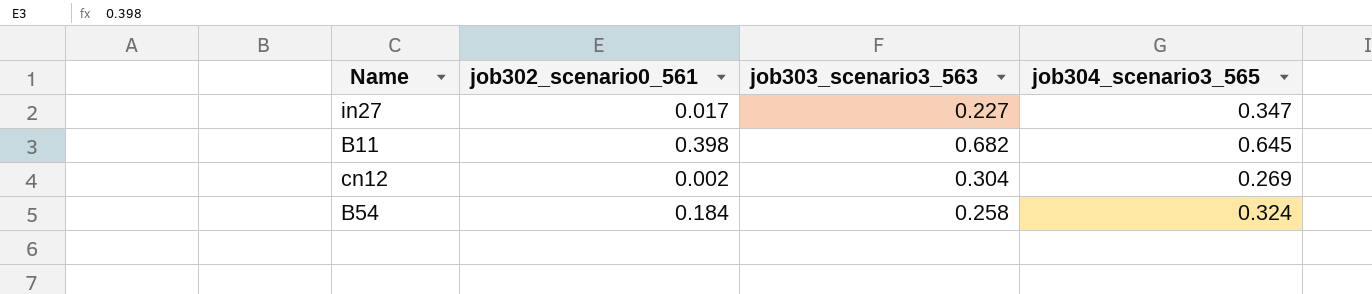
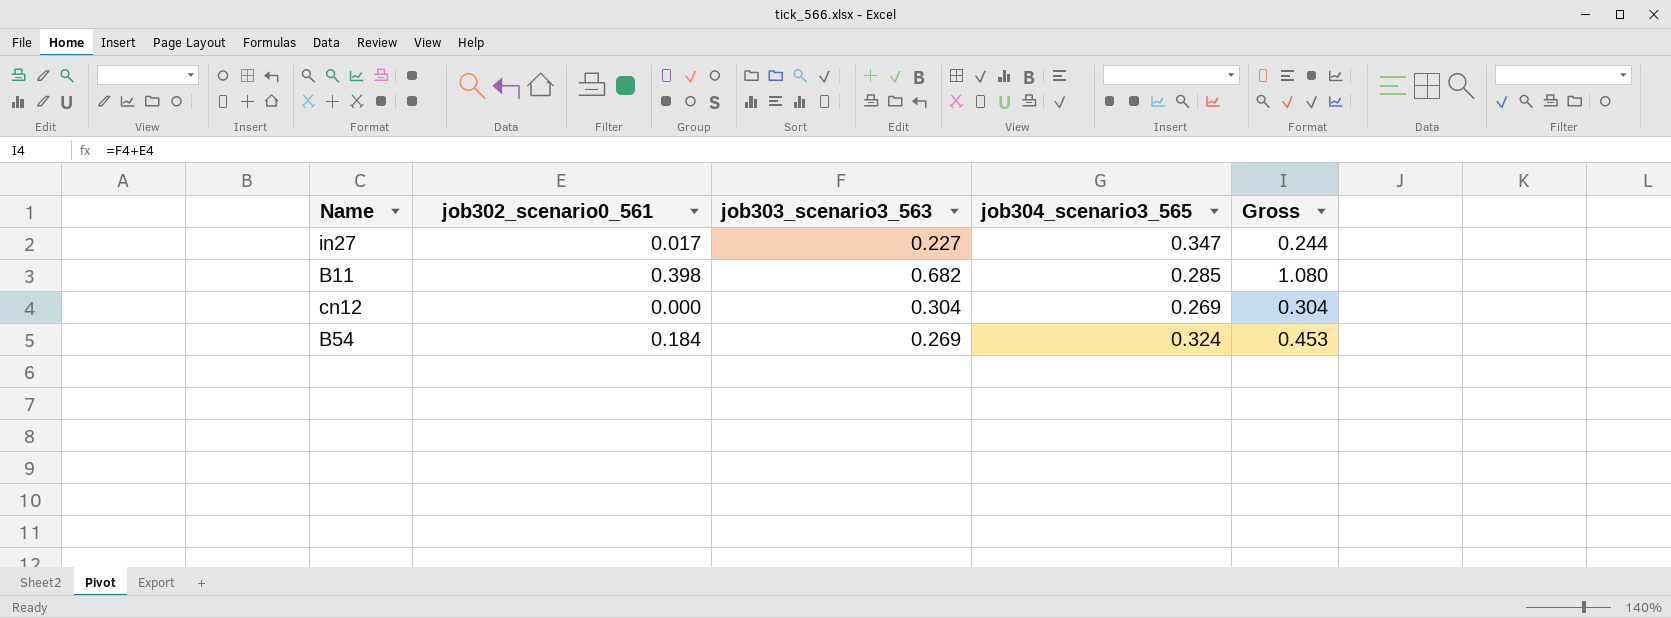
column Gross | formula: none -> [job302_scenario0_561] + [job303_scenario3_563]
B11 | job304_scenario3_565: 0.645 -> 0.285
cn12 | job302_scenario0_561: 0.002 -> 0.000
B54 | job303_scenario3_563: 0.258 -> 0.269

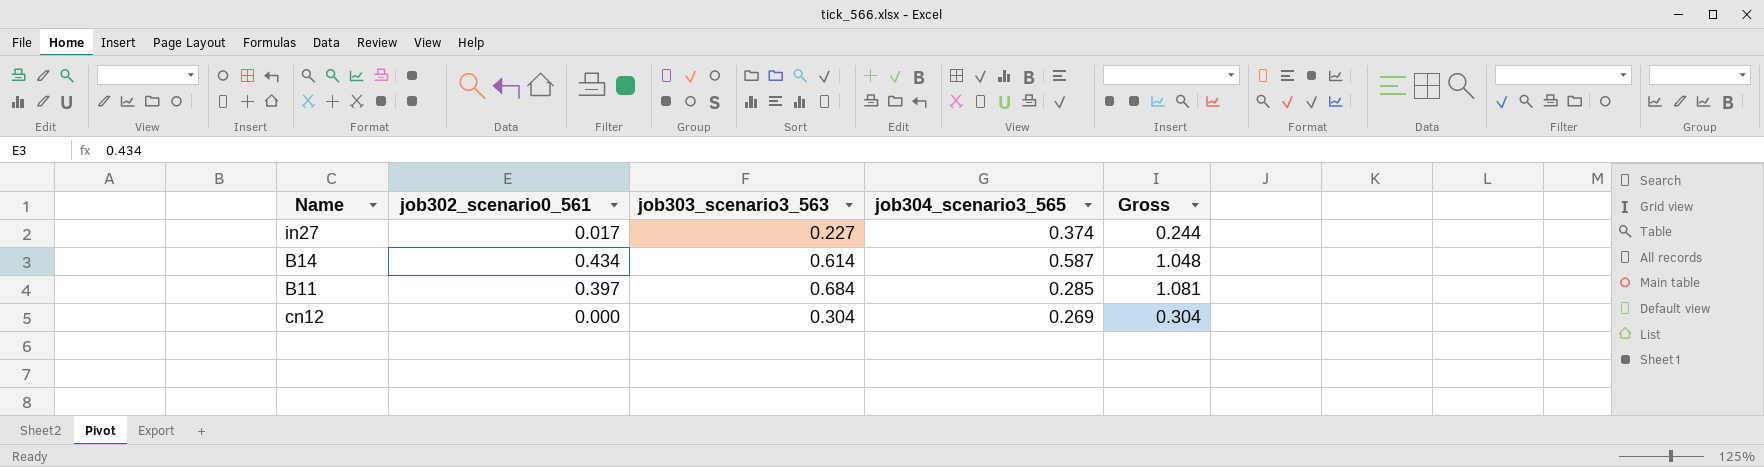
row B54: 0.184 | 0.269 | 0.324 | 0.453 -> none
in27 | job304_scenario3_565: 0.347 -> 0.374
row B14: none -> 0.434 | 0.614 | 0.587 | 1.048
B11 | job302_scenario0_561: 0.398 -> 0.397
B11 | job303_scenario3_563: 0.682 -> 0.684
B11 | Gross: 1.080 -> 1.081

